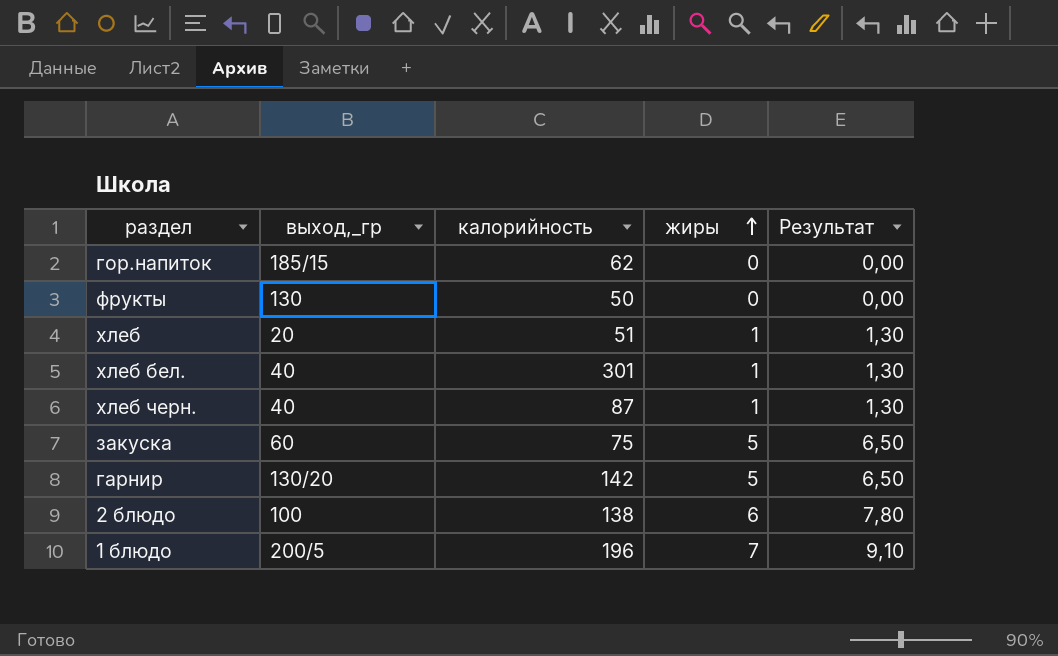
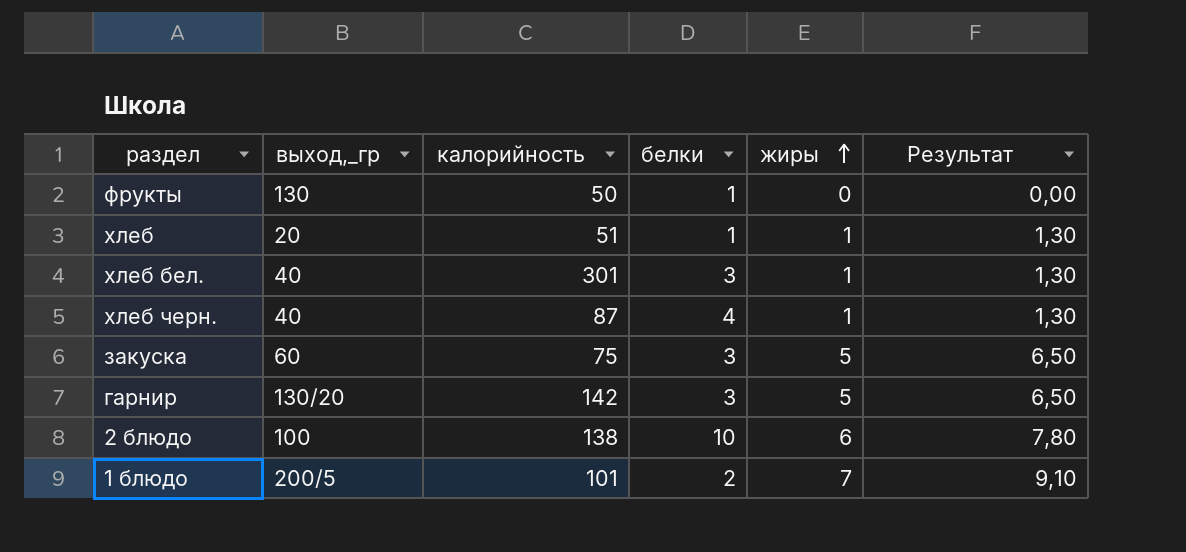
column белки | position: none -> 4
row гор.напиток: 185/15 | 62 | 0 | 0,00 -> none
1 блюдо | калорийность: 196 -> 101

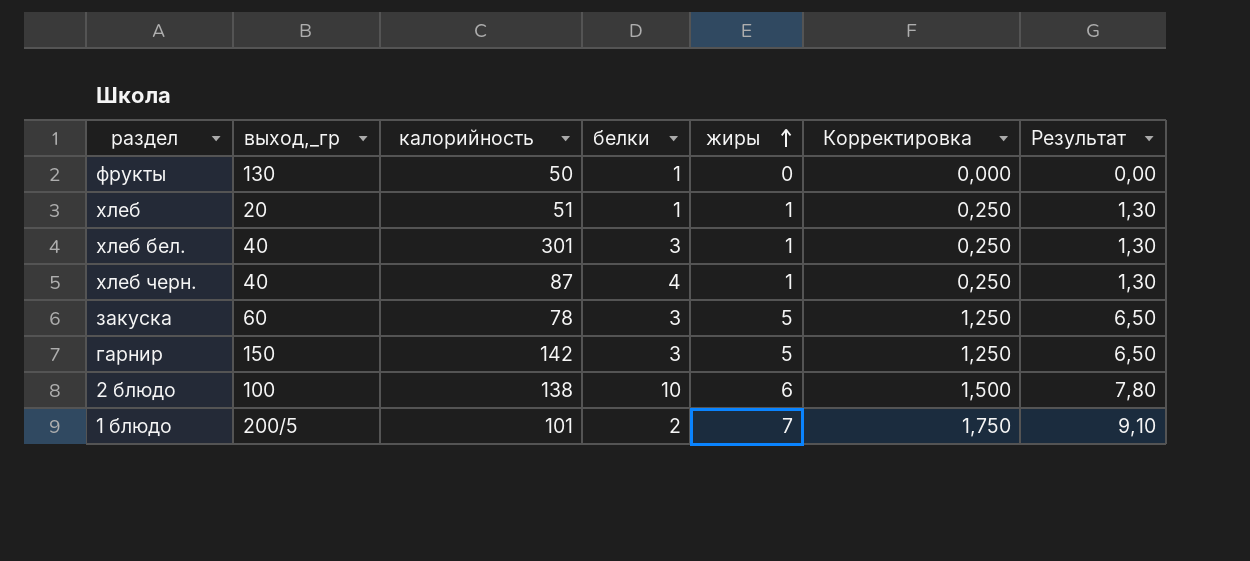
column Корректировка | formula: none -> [жиры] * 0,25
закуска | калорийность: 75 -> 78
гарнир | выход,_гр: 130/20 -> 150

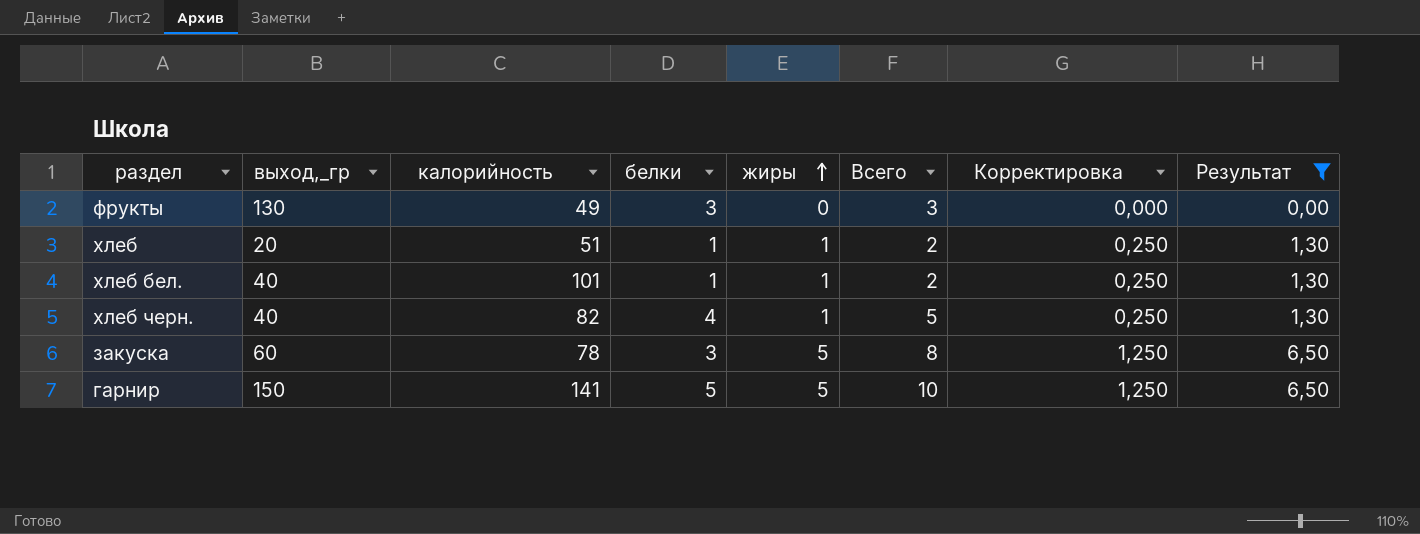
filter: none -> Результат <= 6,50
column Всего | formula: none -> [белки] + [жиры]
фрукты | калорийность: 50 -> 49
фрукты | белки: 1 -> 3
хлеб бел. | калорийность: 301 -> 101
хлеб бел. | белки: 3 -> 1
хлеб черн. | калорийность: 87 -> 82
гарнир | калорийность: 142 -> 141
гарнир | белки: 3 -> 5

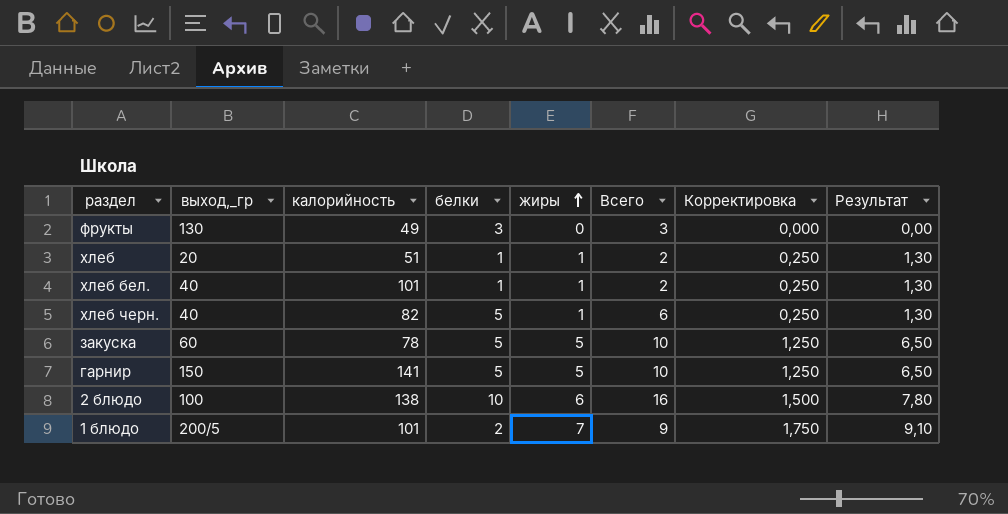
filter: Результат <= 6,50 -> none
хлеб черн. | белки: 4 -> 5
хлеб черн. | Всего: 5 -> 6
закуска | белки: 3 -> 5
закуска | Всего: 8 -> 10

